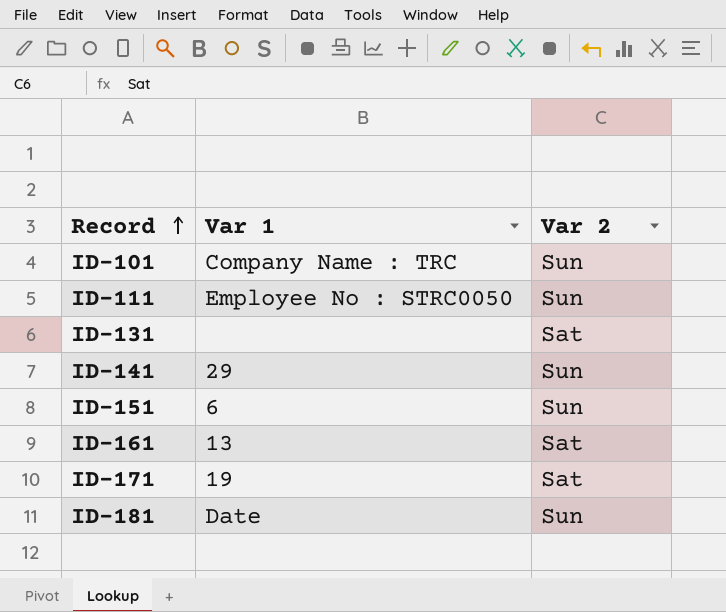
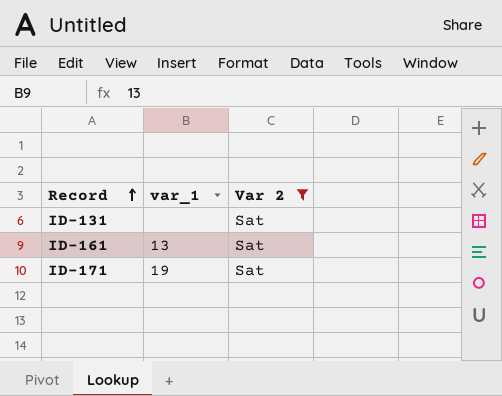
filter: none -> Var 2 = Sat
column name: Var 1 -> var_1

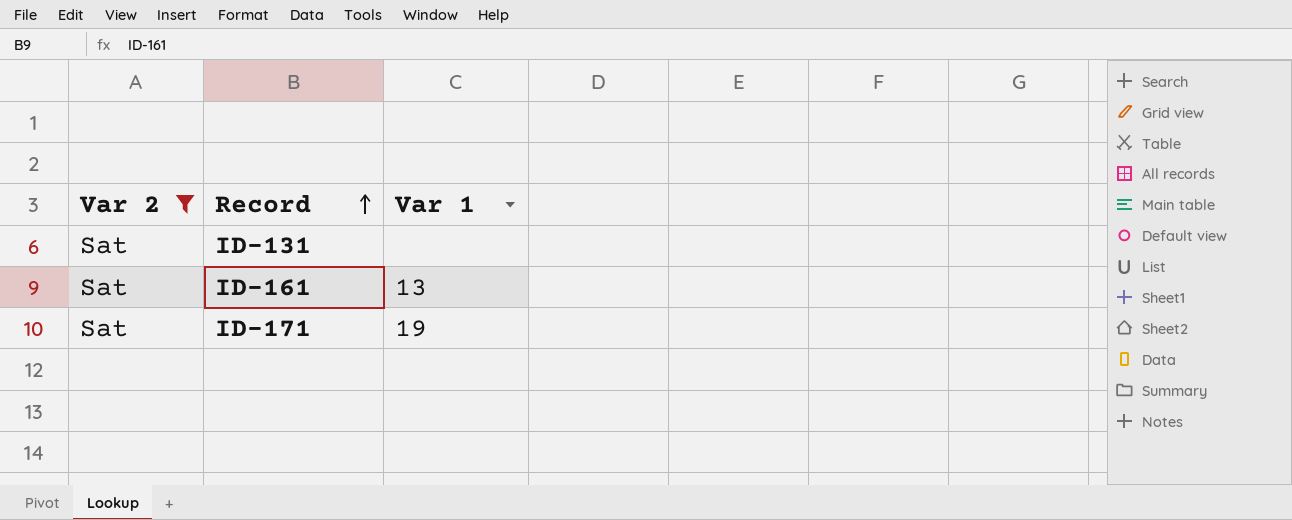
column Var 2 | position: 3 -> 1
column name: var_1 -> Var 1

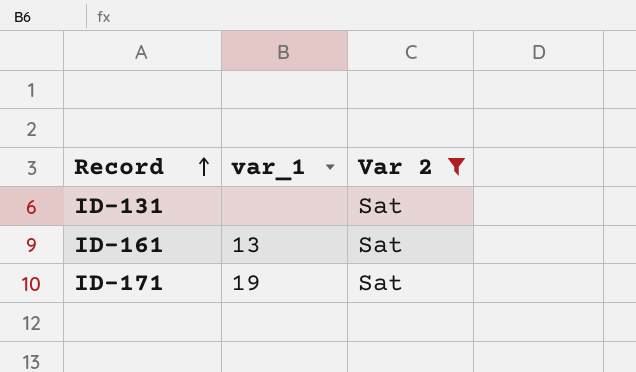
column name: Var 1 -> var_1
column Var 2 | position: 1 -> 3

